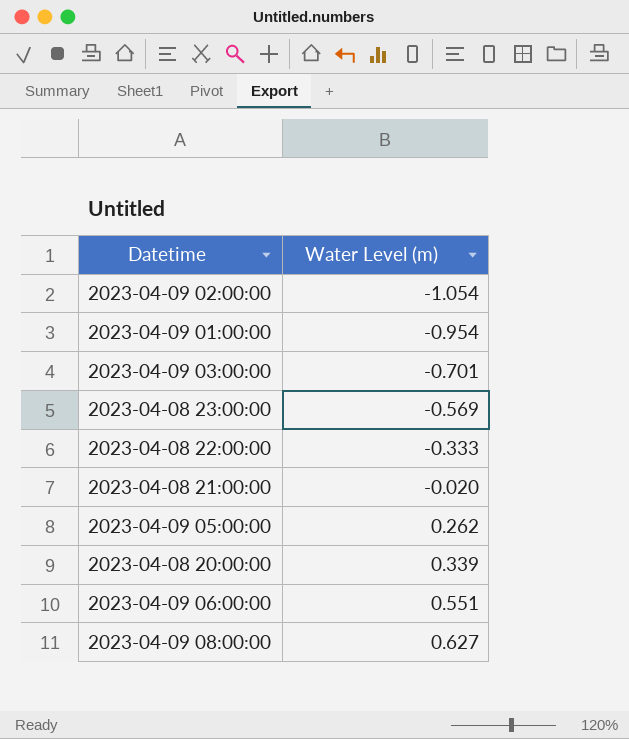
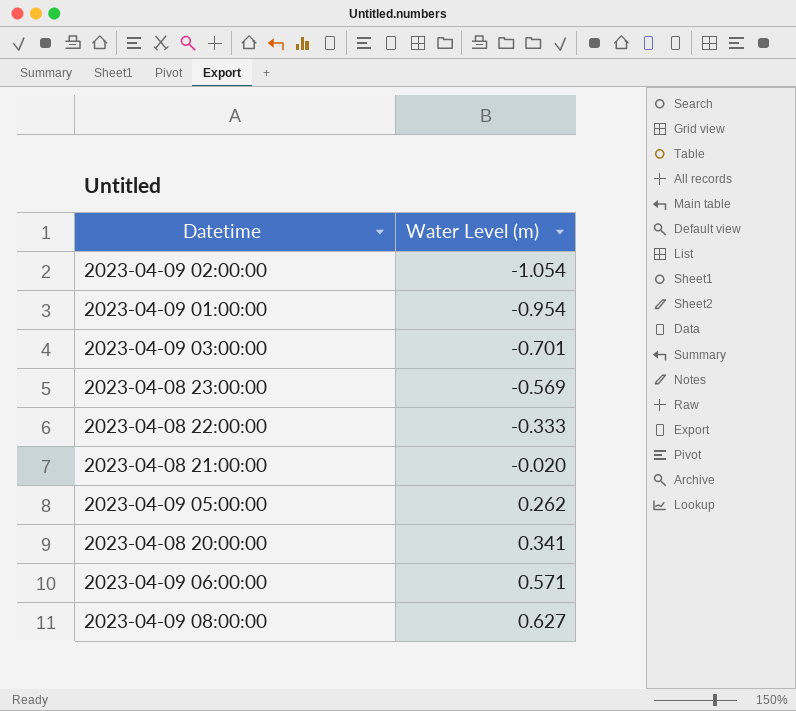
2023-04-08 20:00:00 | Water Level (m): 0.339 -> 0.341
2023-04-09 06:00:00 | Water Level (m): 0.551 -> 0.571

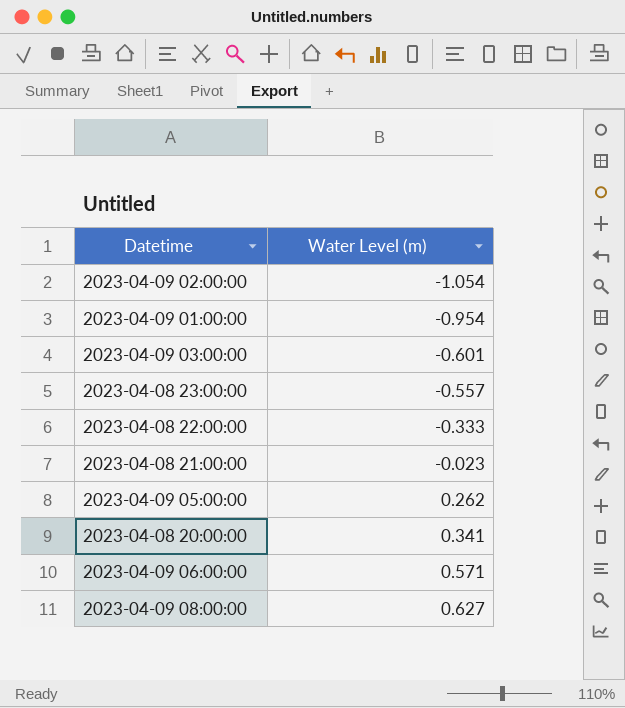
2023-04-09 03:00:00 | Water Level (m): -0.701 -> -0.601
2023-04-08 23:00:00 | Water Level (m): -0.569 -> -0.557
2023-04-08 21:00:00 | Water Level (m): -0.020 -> -0.023

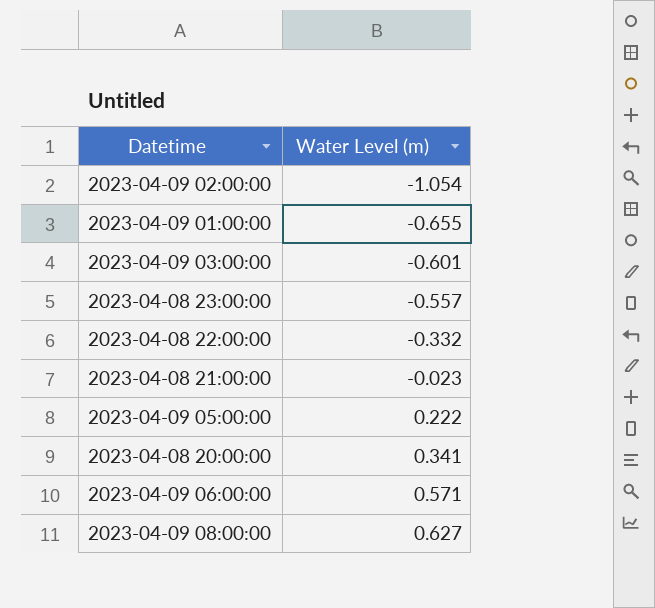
2023-04-09 01:00:00 | Water Level (m): -0.954 -> -0.655
2023-04-08 22:00:00 | Water Level (m): -0.333 -> -0.332
2023-04-09 05:00:00 | Water Level (m): 0.262 -> 0.222

